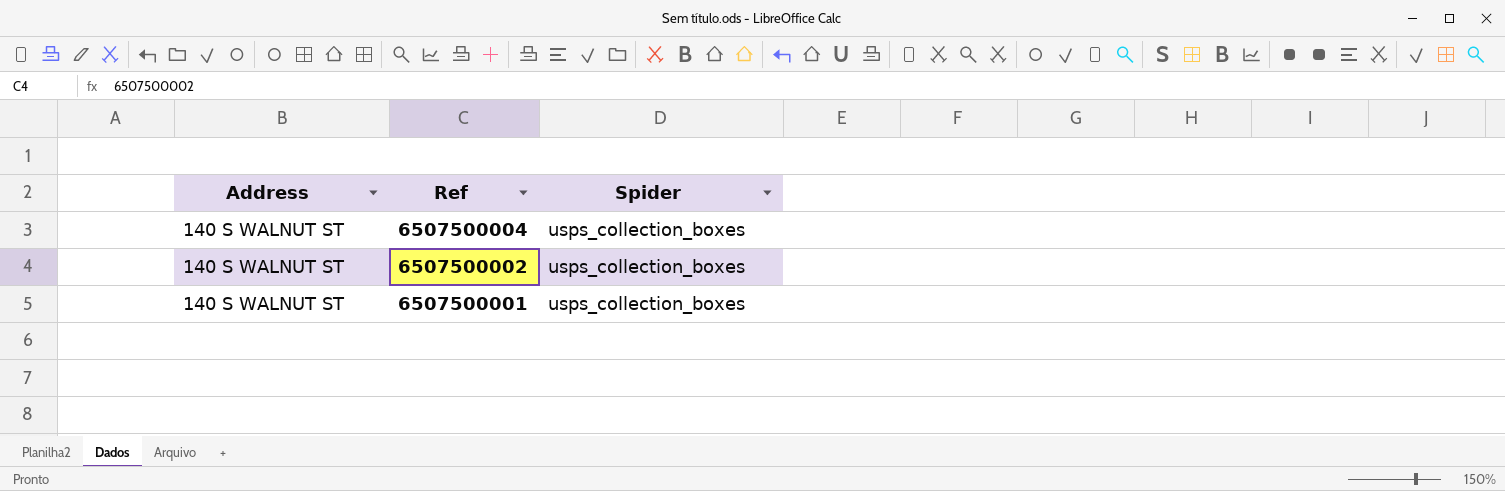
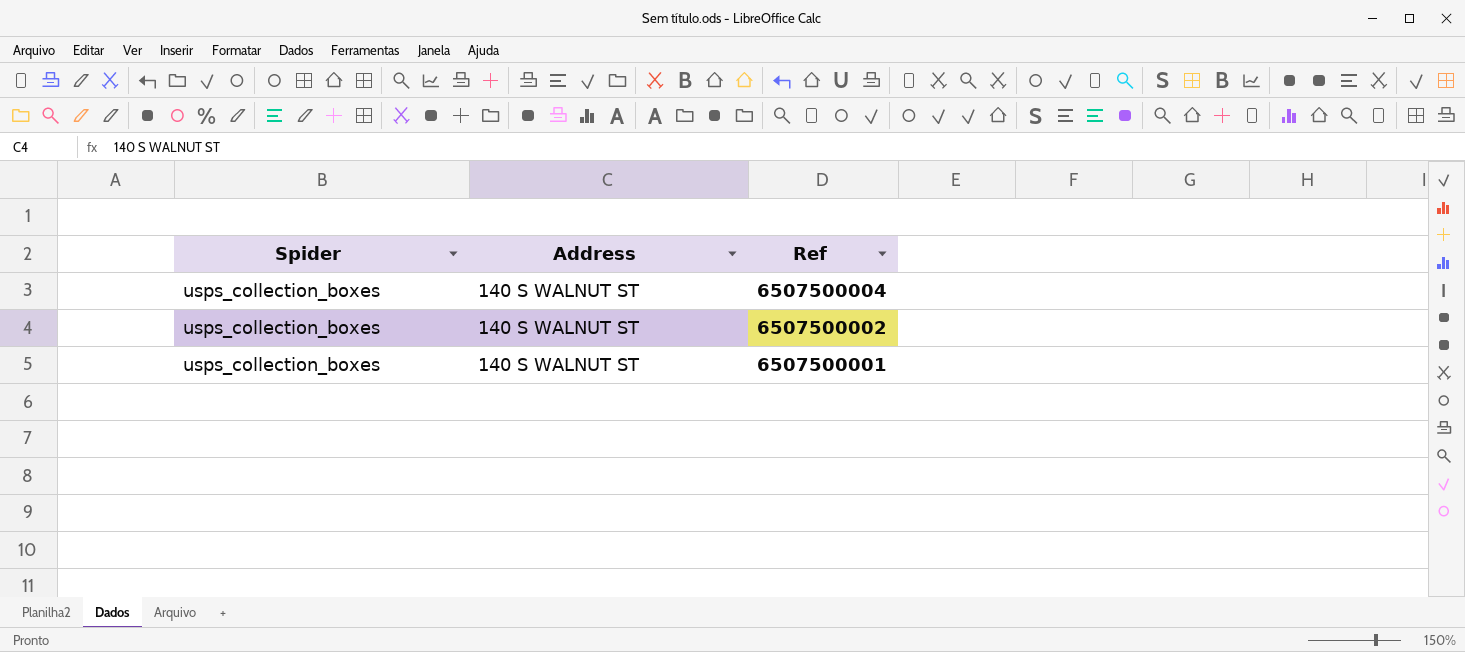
column Spider | position: 3 -> 1

